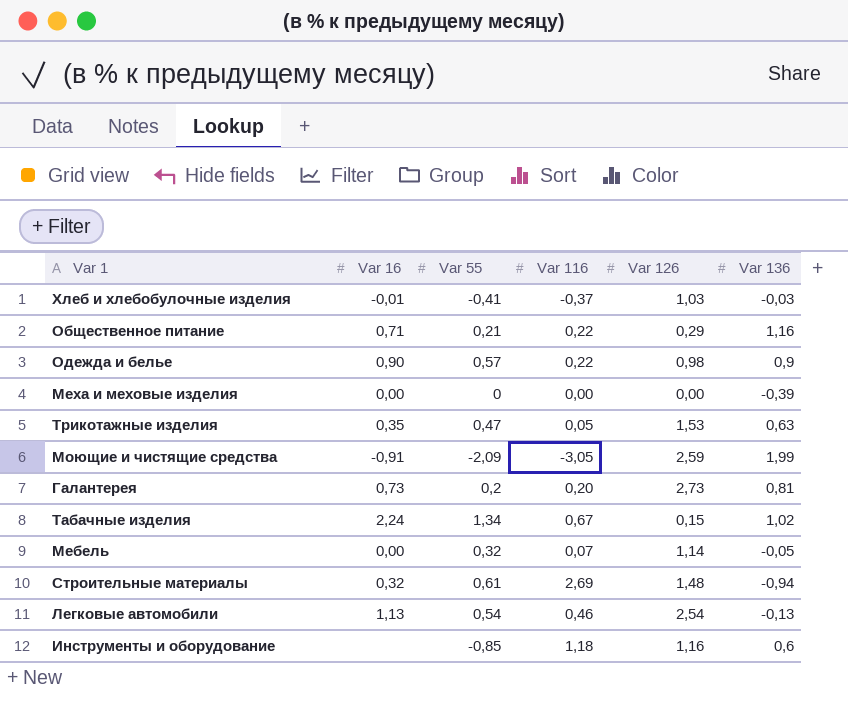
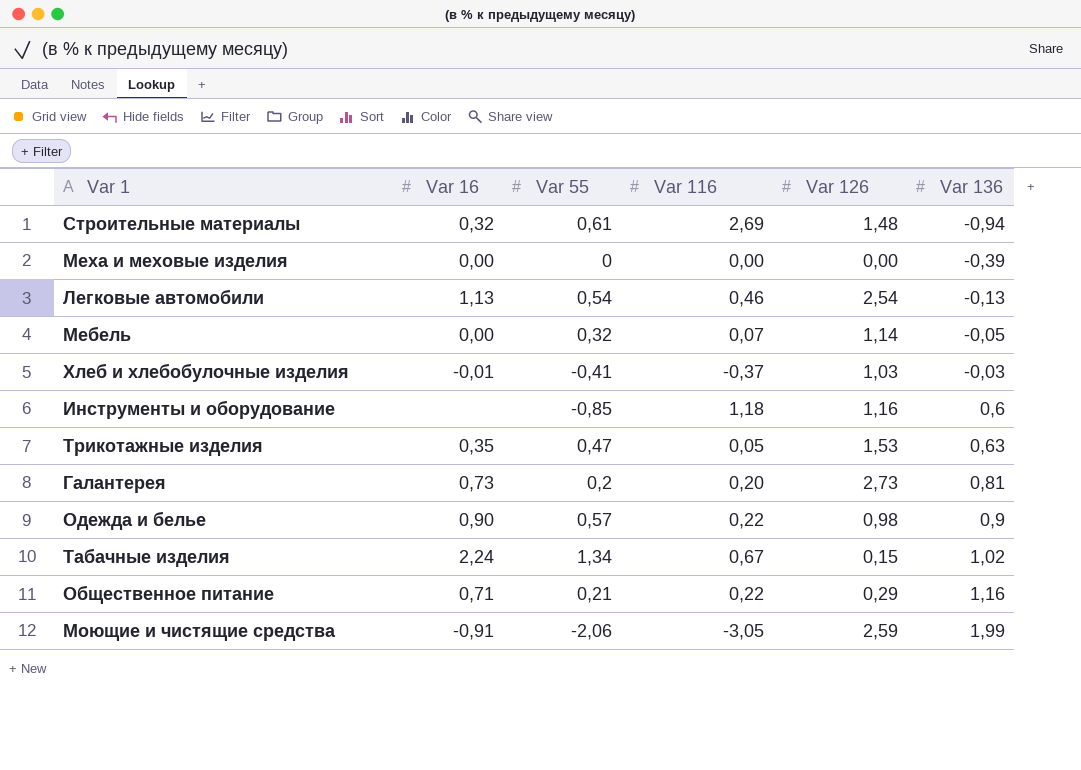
row order: none -> Var 136 ascending
Моющие и чистящие средства | Var 55: -2,09 -> -2,06

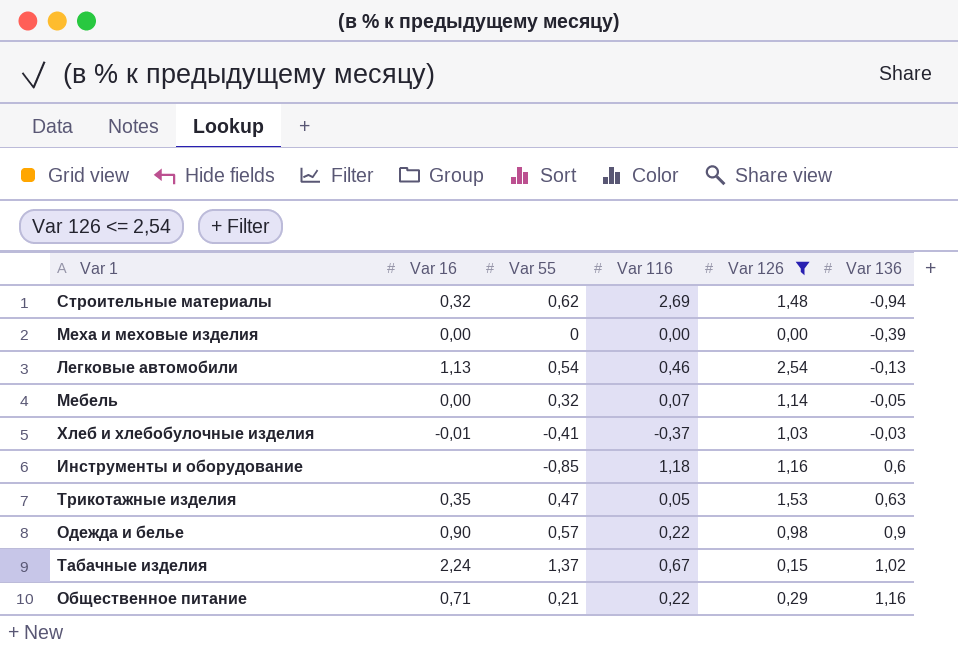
filter: none -> Var 126 <= 2,54
Строительные материалы | Var 55: 0,61 -> 0,62
Табачные изделия | Var 55: 1,34 -> 1,37

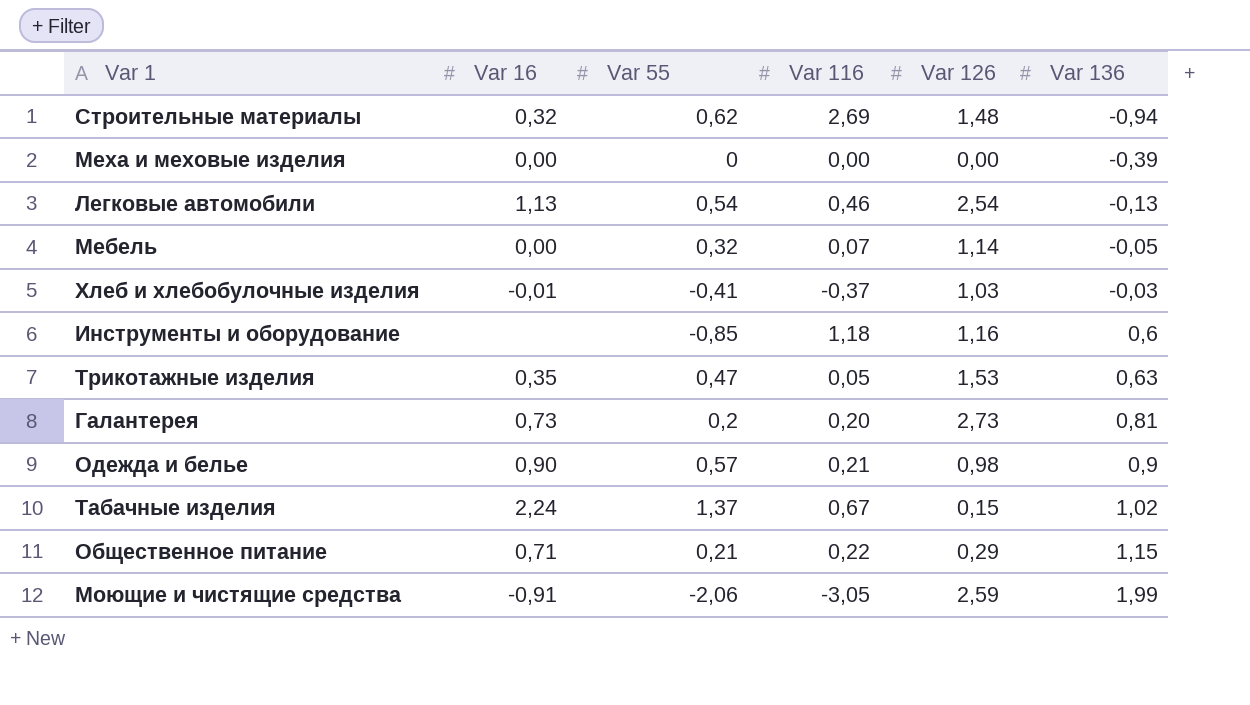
filter: Var 126 <= 2,54 -> none
Одежда и белье | Var 116: 0,22 -> 0,21
Общественное питание | Var 136: 1,16 -> 1,15

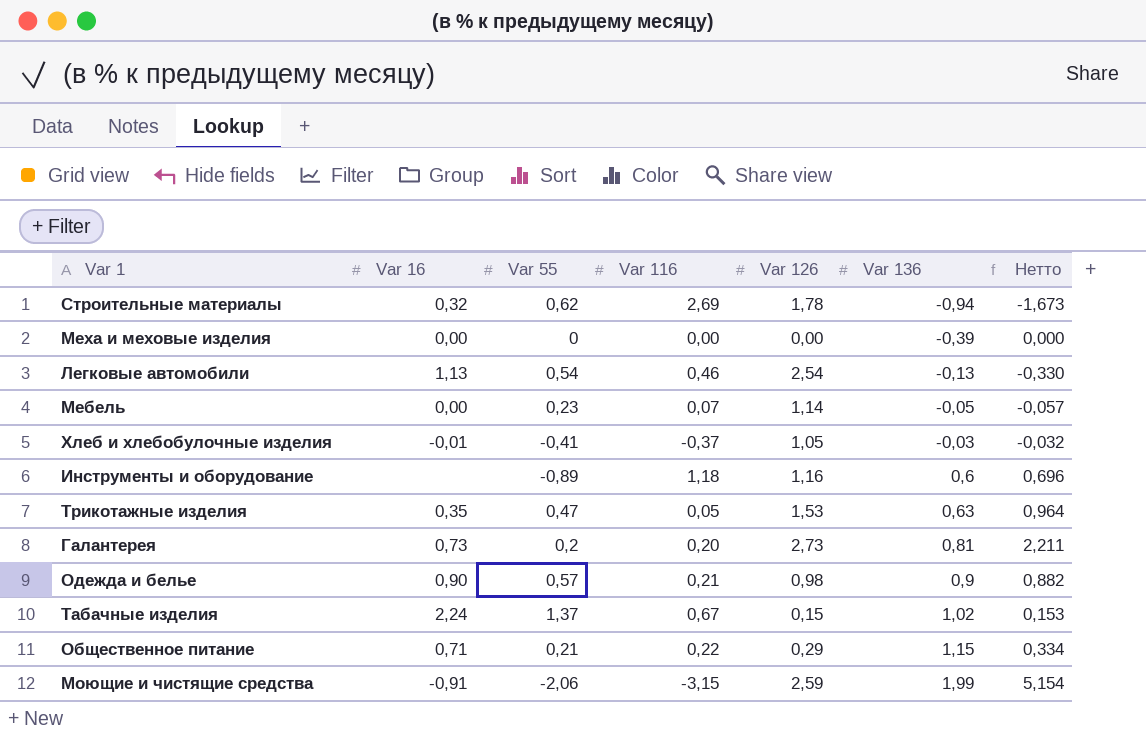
column Нетто | formula: none -> [Var 126] * [Var 136]
Строительные материалы | Var 126: 1,48 -> 1,78
Мебель | Var 55: 0,32 -> 0,23
Хлеб и хлебобулочные изделия | Var 126: 1,03 -> 1,05
Инструменты и оборудование | Var 55: -0,85 -> -0,89
Моющие и чистящие средства | Var 116: -3,05 -> -3,15

